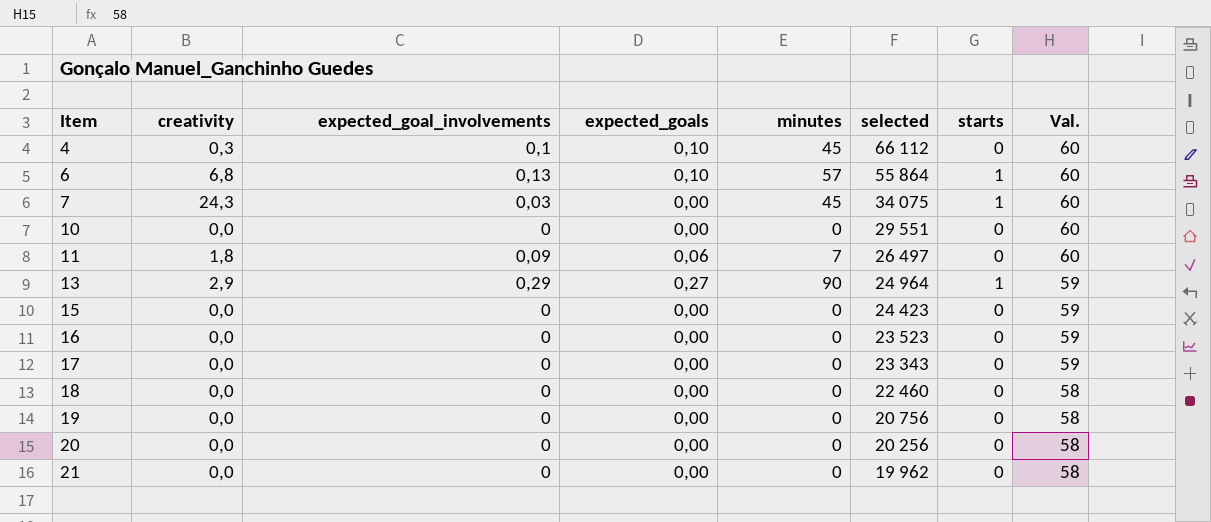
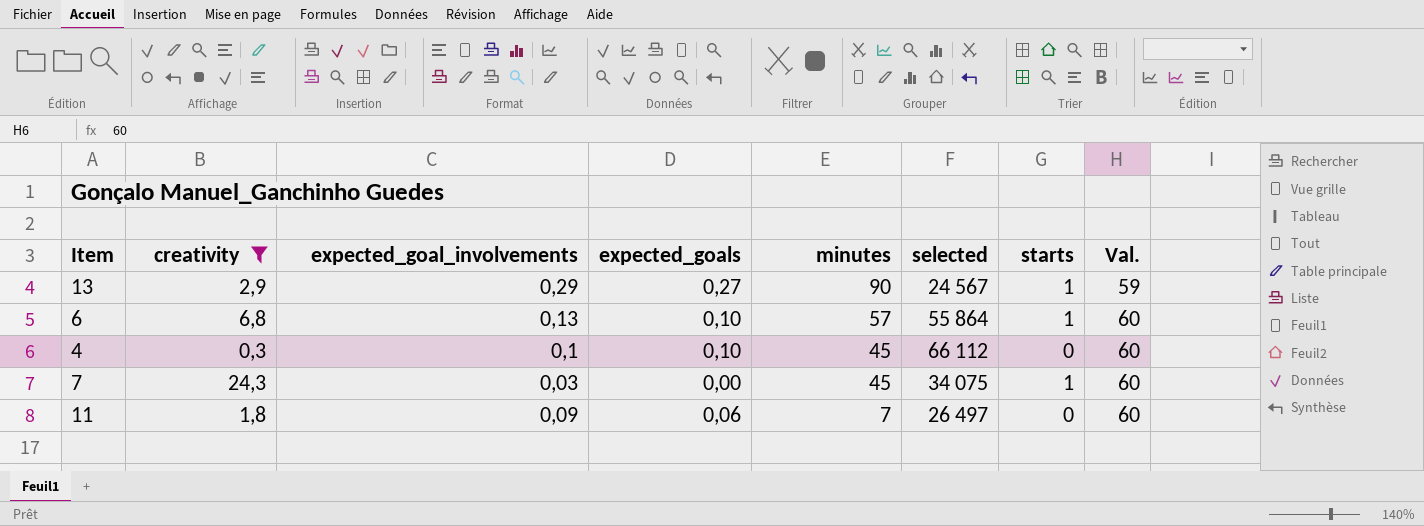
filter: none -> creativity != 0,0
row order: Item ascending -> minutes descending
13 | selected: 24 964 -> 24 567

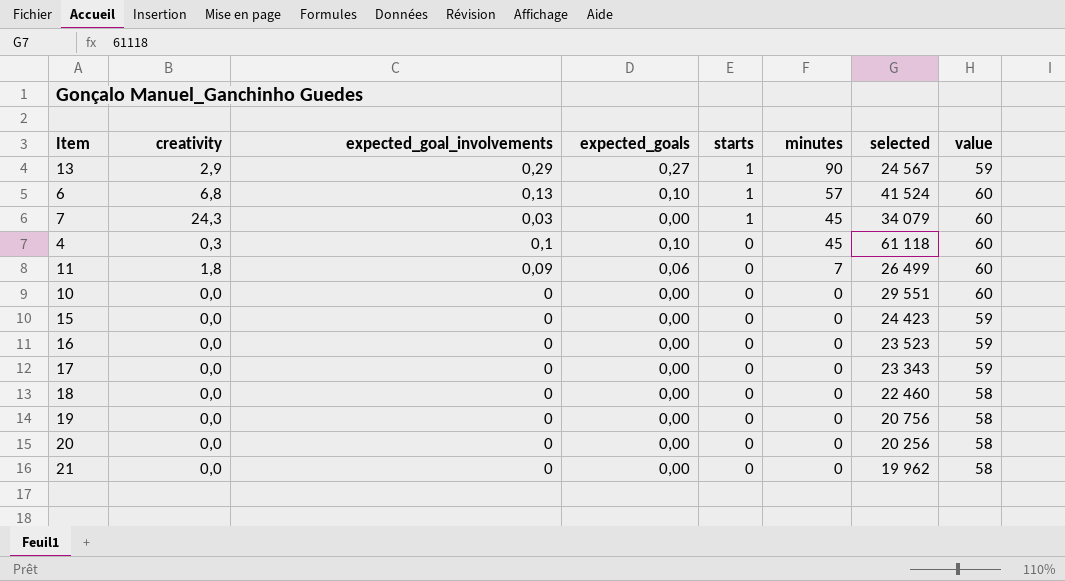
filter: creativity != 0,0 -> none
row order: minutes descending -> starts descending
column starts | position: 7 -> 5
column name: Val. -> value
6 | selected: 55 864 -> 41 524
7 | selected: 34 075 -> 34 079
4 | selected: 66 112 -> 61 118
11 | selected: 26 497 -> 26 499

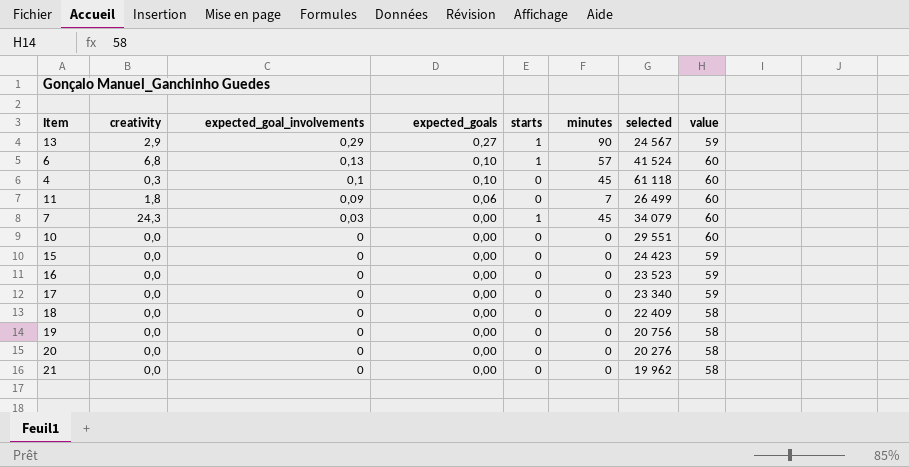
row order: starts descending -> expected_goal_involvements descending
17 | selected: 23 343 -> 23 340
18 | selected: 22 460 -> 22 409
20 | selected: 20 256 -> 20 276

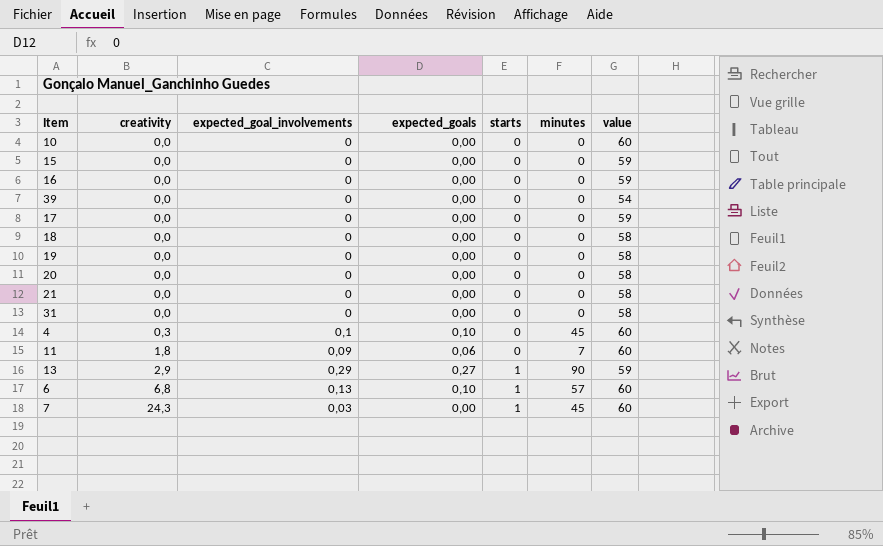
row order: expected_goal_involvements descending -> creativity ascending
column selected | position: 7 -> none
row 39: none -> 0,0 | 0 | 0,00 | 0 | 0 | 54
row 31: none -> 0,0 | 0 | 0,00 | 0 | 0 | 58

